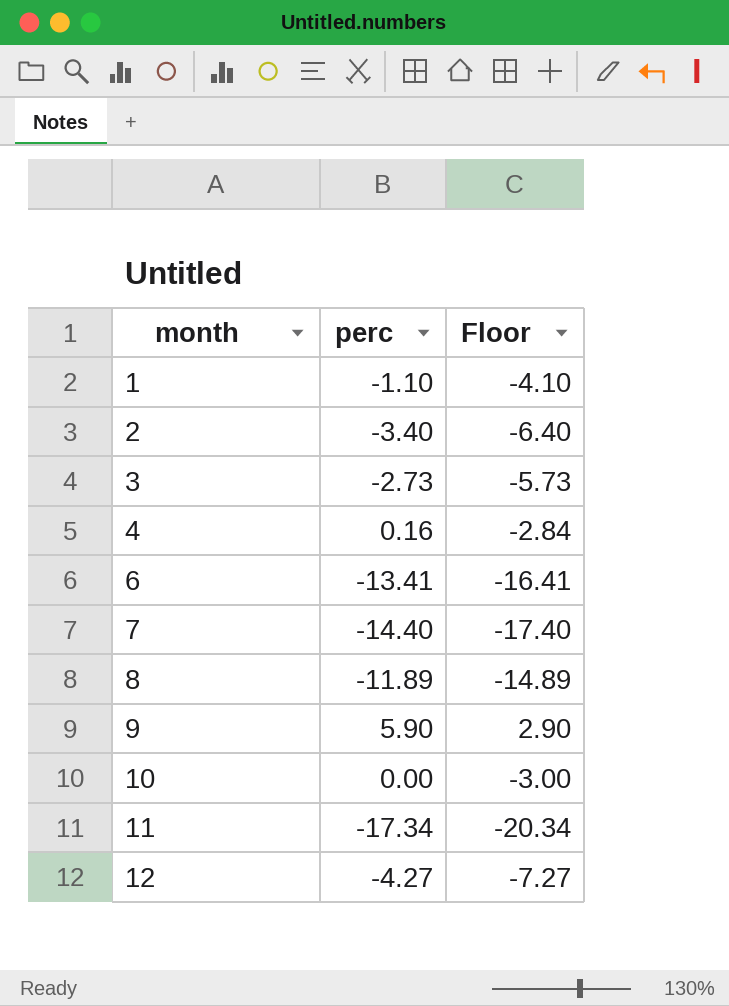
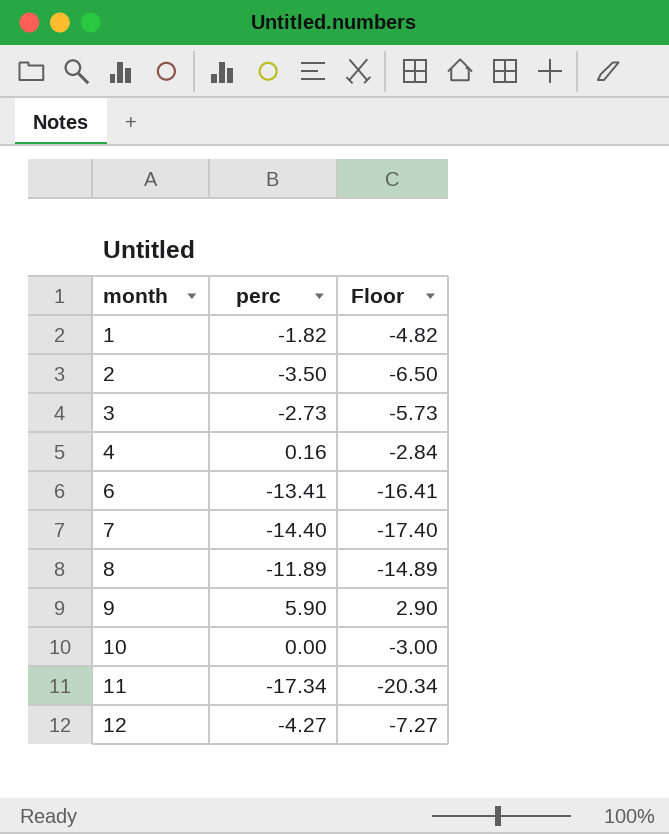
1 | perc: -1.10 -> -1.82
1 | Floor: -4.10 -> -4.82
2 | perc: -3.40 -> -3.50
2 | Floor: -6.40 -> -6.50

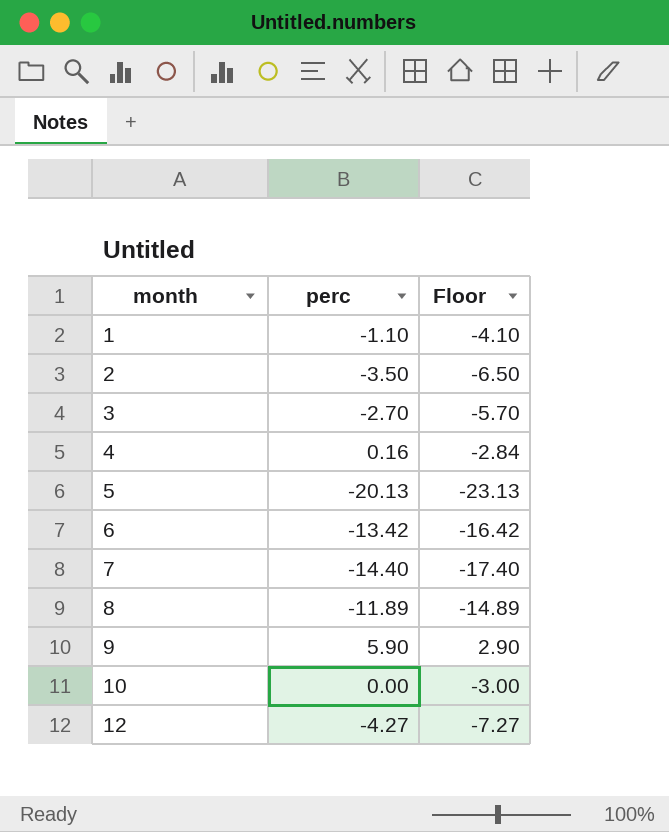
row 11: -17.34 | -20.34 -> none
1 | perc: -1.82 -> -1.10
1 | Floor: -4.82 -> -4.10
3 | perc: -2.73 -> -2.70
3 | Floor: -5.73 -> -5.70
row 5: none -> -20.13 | -23.13
6 | perc: -13.41 -> -13.42
6 | Floor: -16.41 -> -16.42

